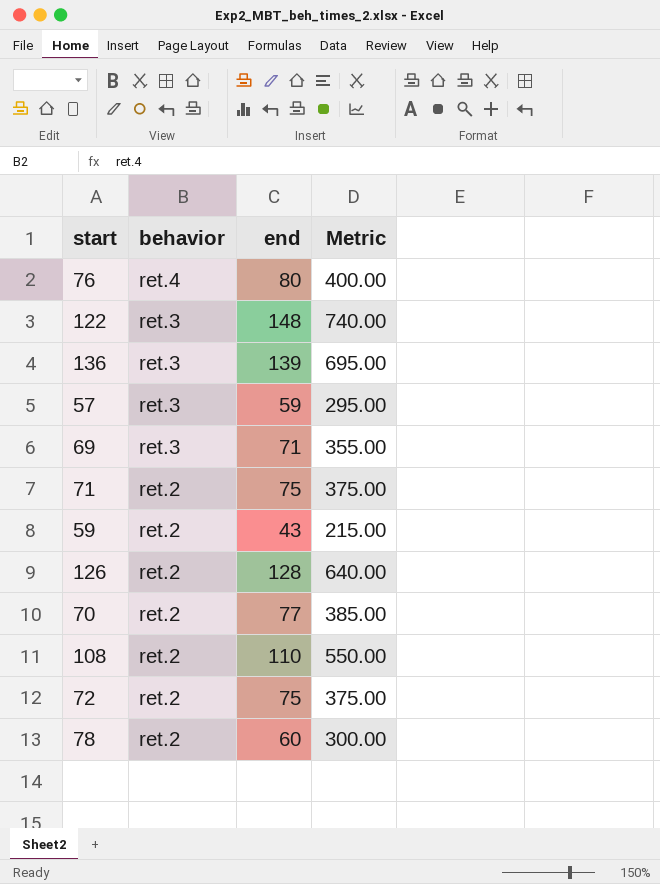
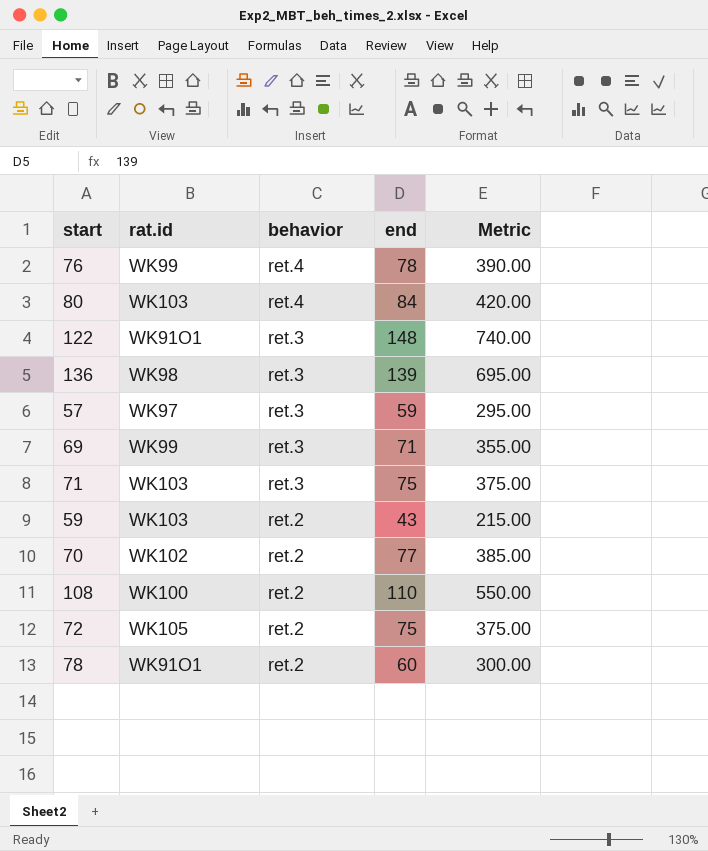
column rat.id | position: none -> 2
row 126: ret.2 | 128 | 640.00 -> none
76 | end: 80 -> 78
76 | Metric: 400.00 -> 390.00
row 80: none -> WK103 | ret.4 | 84 | 420.00
71 | behavior: ret.2 -> ret.3

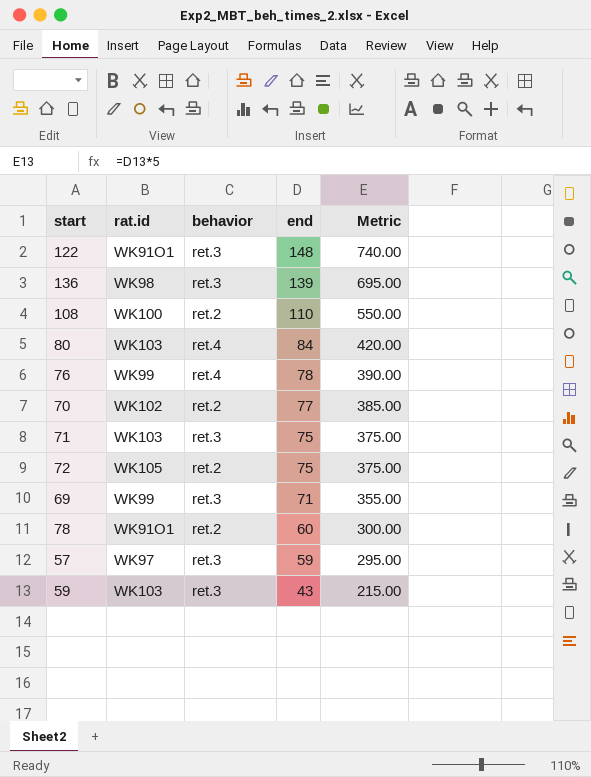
row order: behavior descending -> end descending
59 | behavior: ret.2 -> ret.3

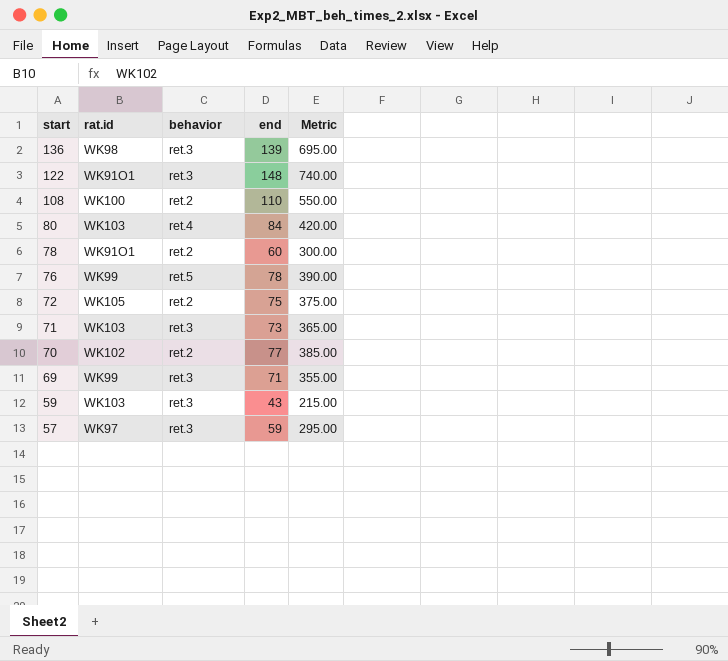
row order: end descending -> start descending
76 | behavior: ret.4 -> ret.5
71 | end: 75 -> 73
71 | Metric: 375.00 -> 365.00

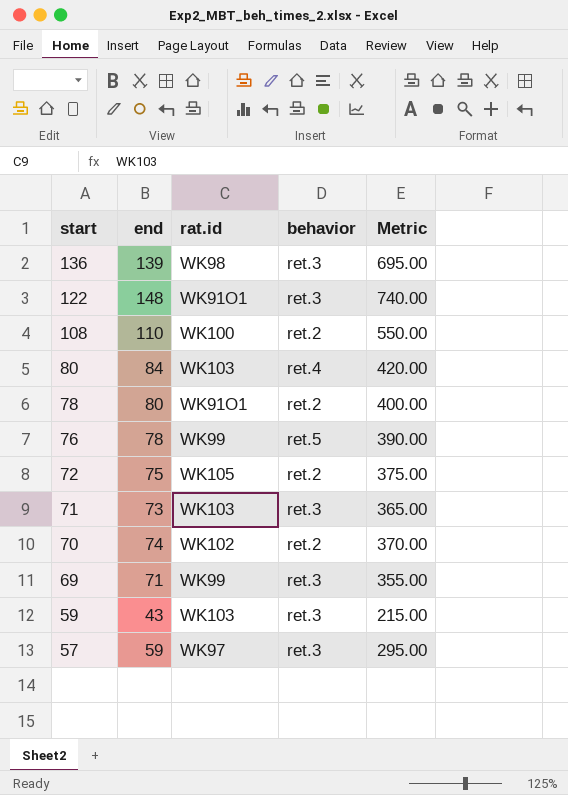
column end | position: 4 -> 2
78 | end: 60 -> 80
78 | Metric: 300.00 -> 400.00
70 | end: 77 -> 74
70 | Metric: 385.00 -> 370.00

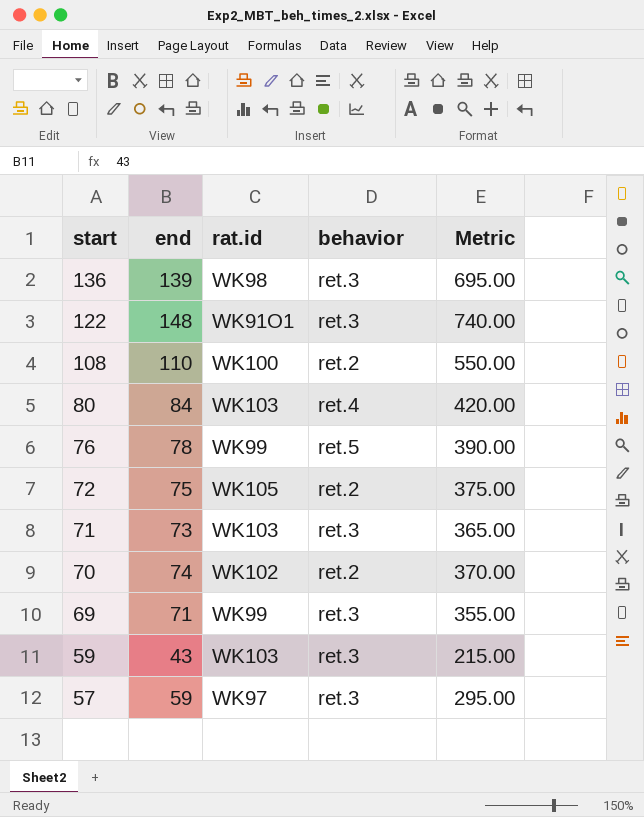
row 78: 80 | WK91O1 | ret.2 | 400.00 -> none

